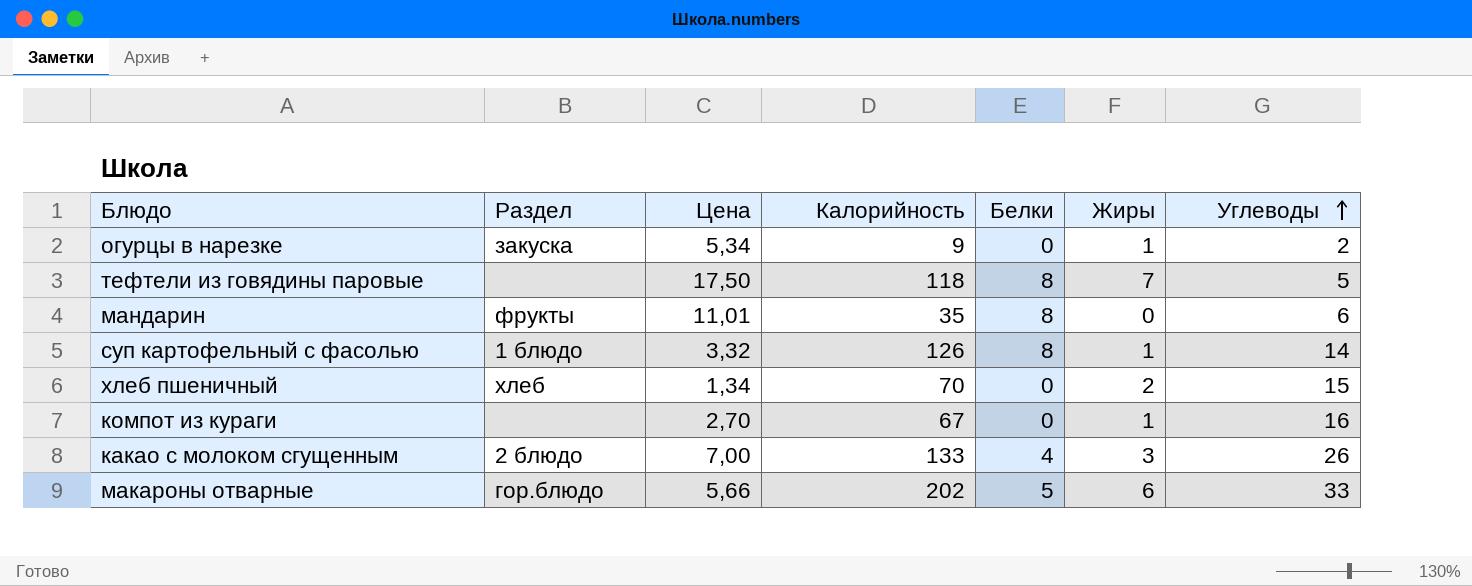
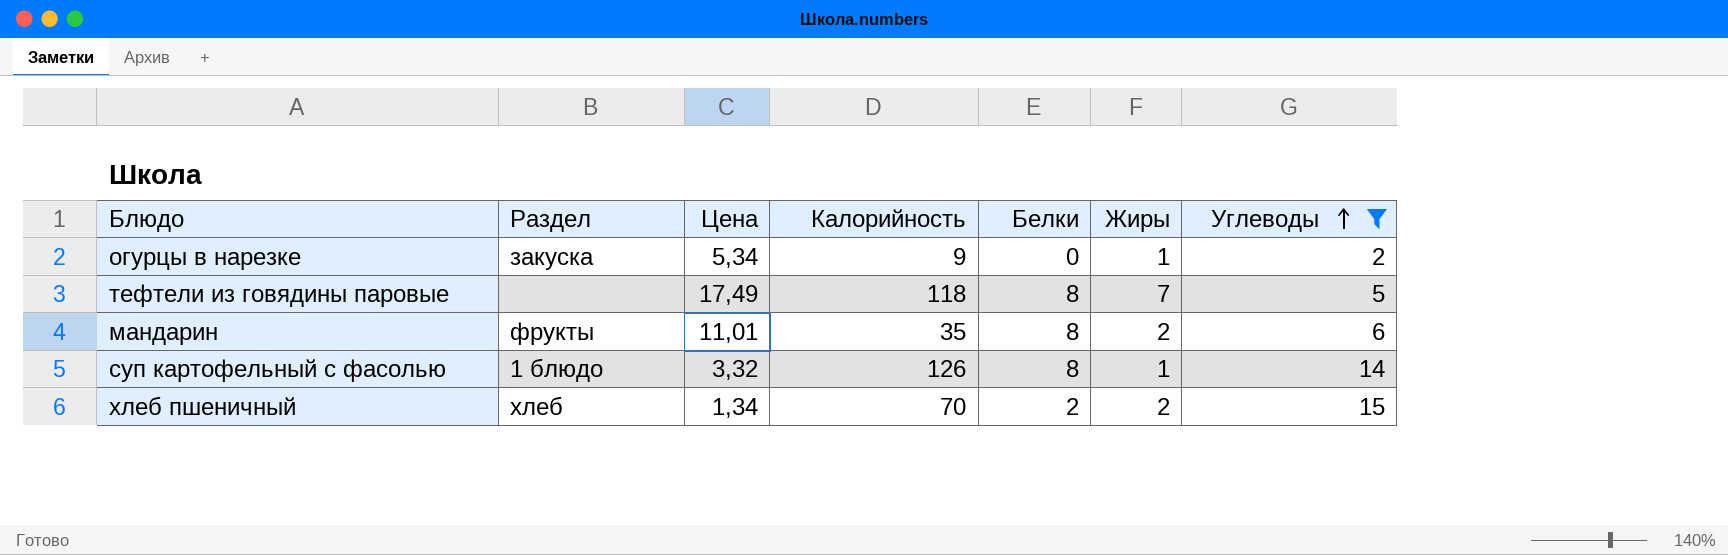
filter: none -> Углеводы <= 15
тефтели из говядины паровые | Цена: 17,50 -> 17,49
мандарин | Жиры: 0 -> 2
хлеб пшеничный | Белки: 0 -> 2

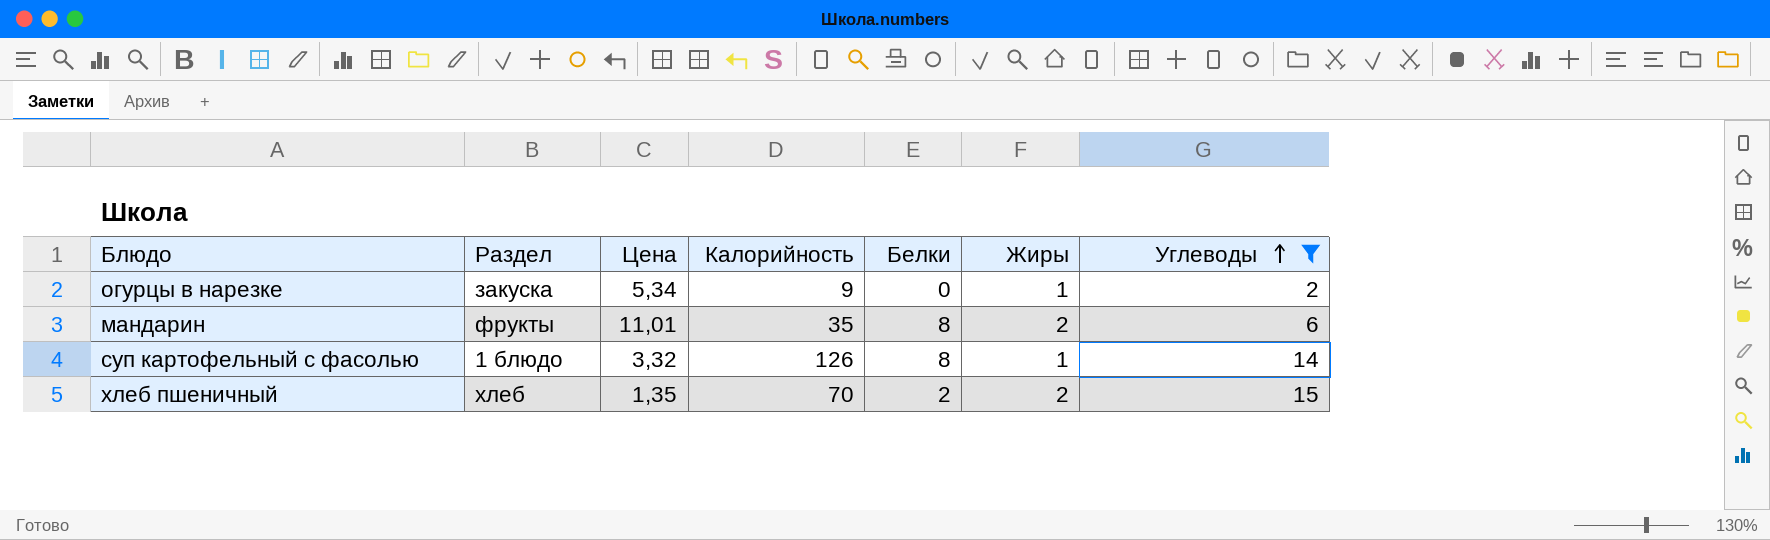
row тефтели из говядины паровые: none | 17,49 | 118 | 8 | 7 | 5 -> none
хлеб пшеничный | Цена: 1,34 -> 1,35

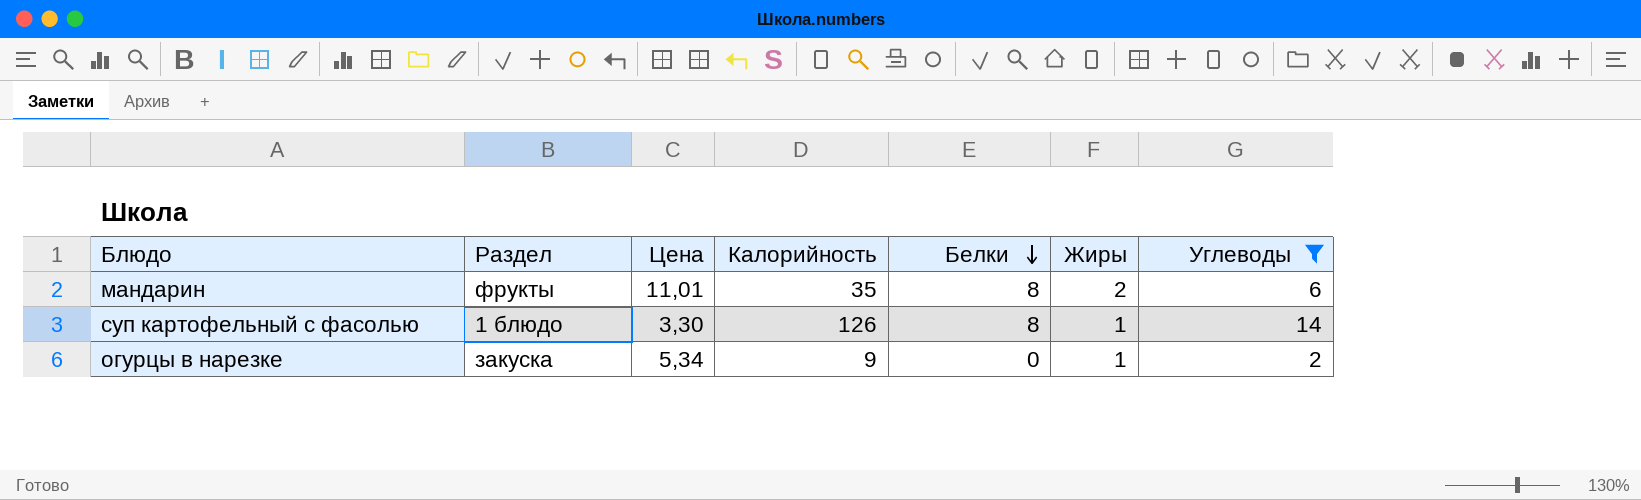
row order: Углеводы ascending -> Белки descending
row хлеб пшеничный: хлеб | 1,35 | 70 | 2 | 2 | 15 -> none
суп картофельный с фасолью | Цена: 3,32 -> 3,30

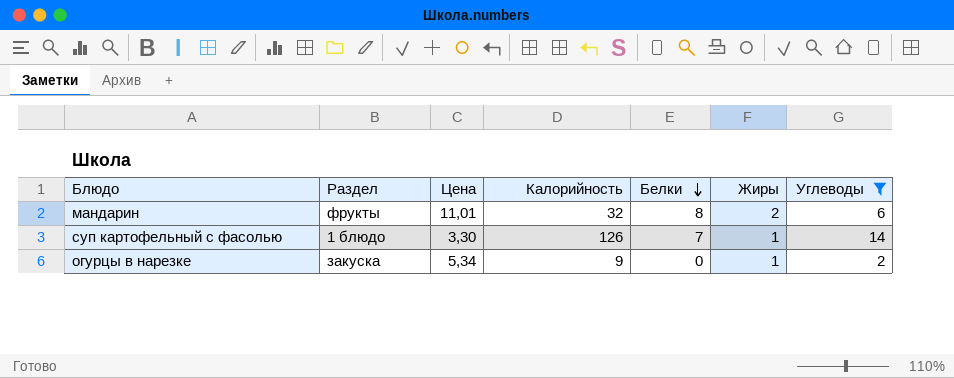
мандарин | Калорийность: 35 -> 32
суп картофельный с фасолью | Белки: 8 -> 7

